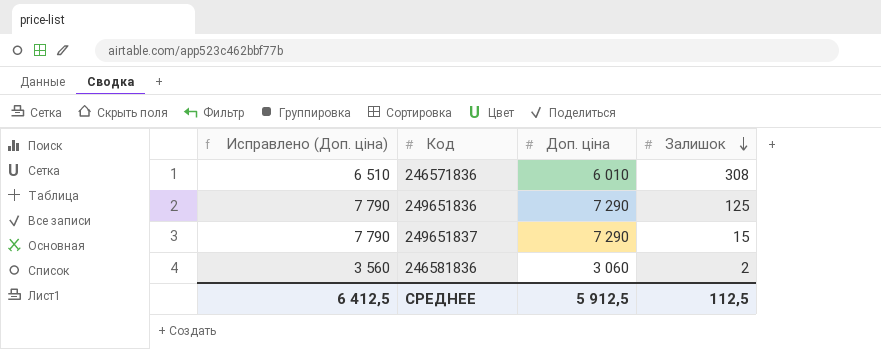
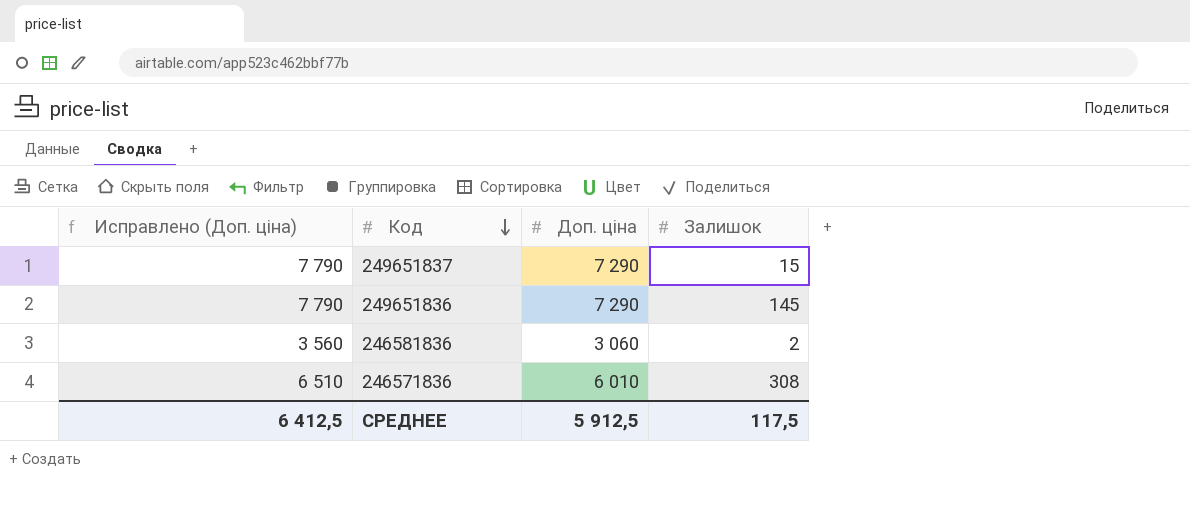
row order: Залишок descending -> Код descending
249651836 | Залишок: 125 -> 145
СРЕДНЕЕ | Залишок: 112,5 -> 117,5

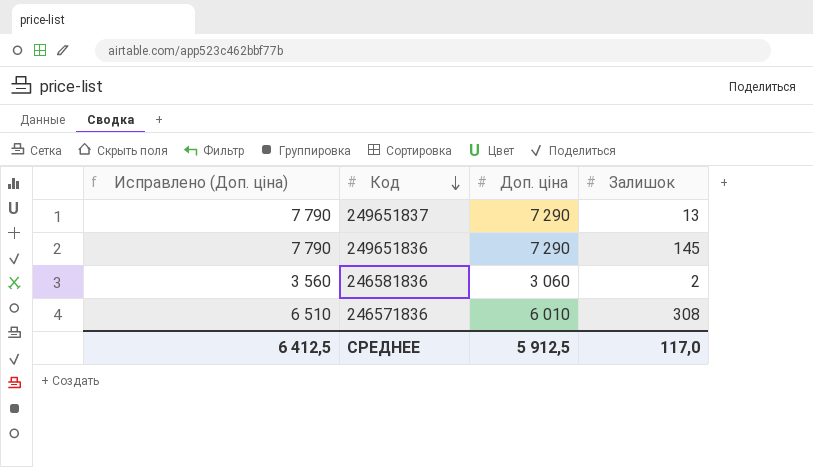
249651837 | Залишок: 15 -> 13
СРЕДНЕЕ | Залишок: 117,5 -> 117,0

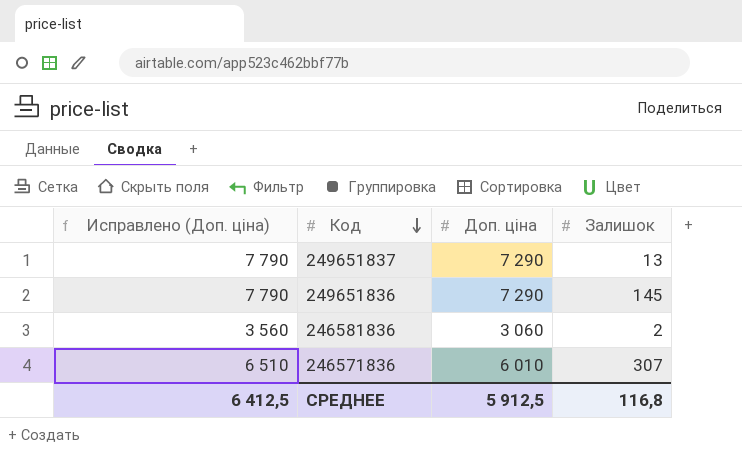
246571836 | Залишок: 308 -> 307
СРЕДНЕЕ | Залишок: 117,0 -> 116,8

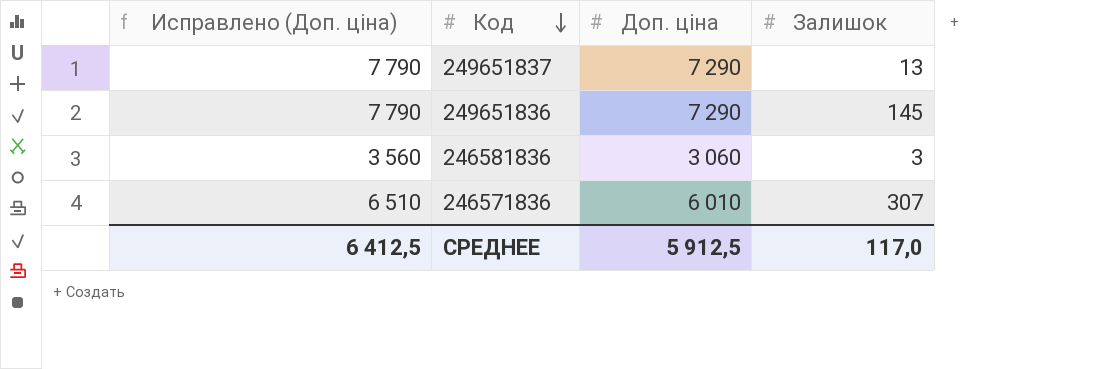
246581836 | Залишок: 2 -> 3
СРЕДНЕЕ | Залишок: 116,8 -> 117,0

